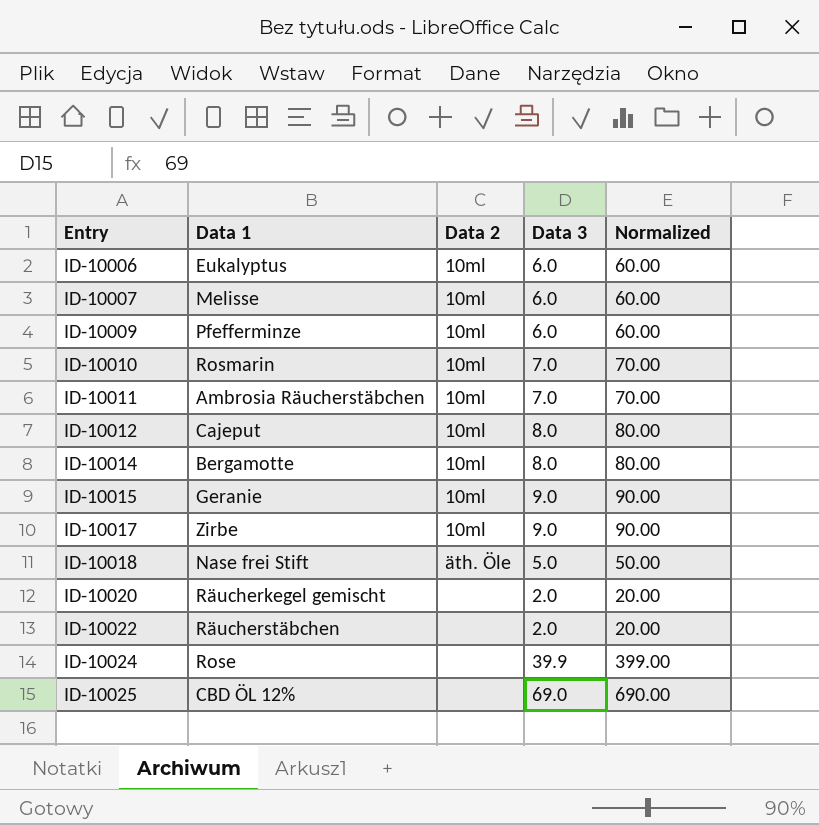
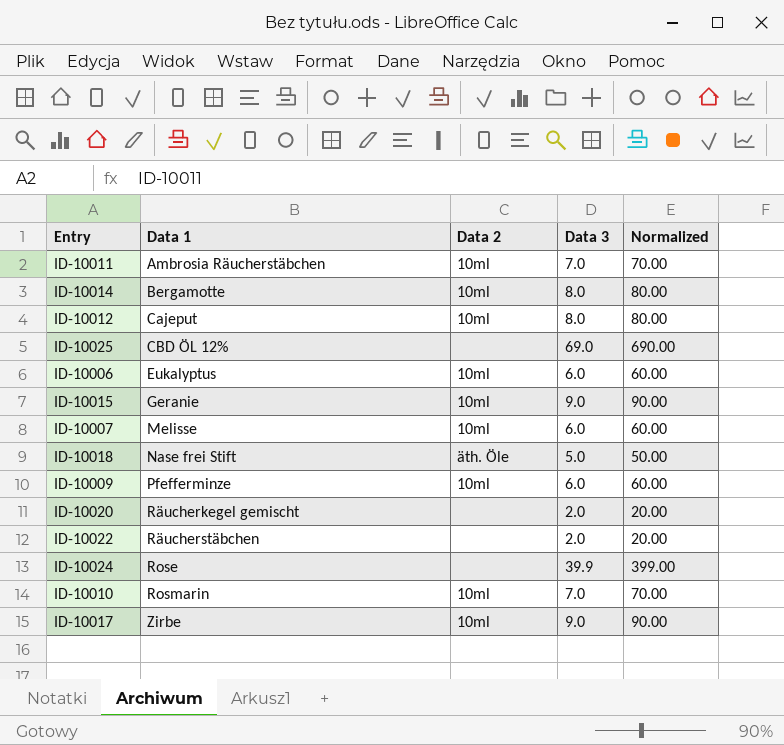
row order: Entry ascending -> Data 1 ascending

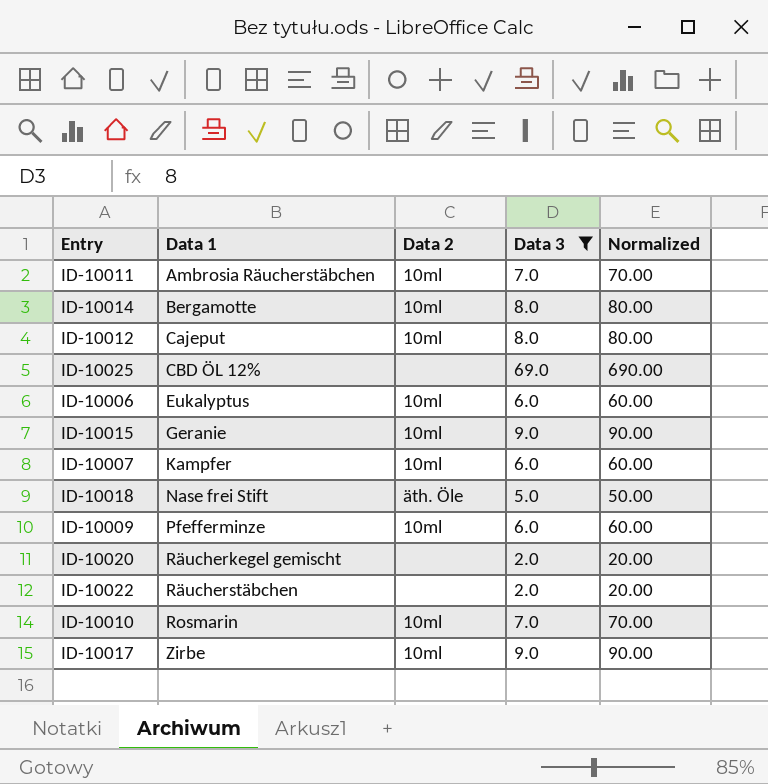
filter: none -> Data 3 != 39.9
ID-10007 | Data 1: Melisse -> Kampfer

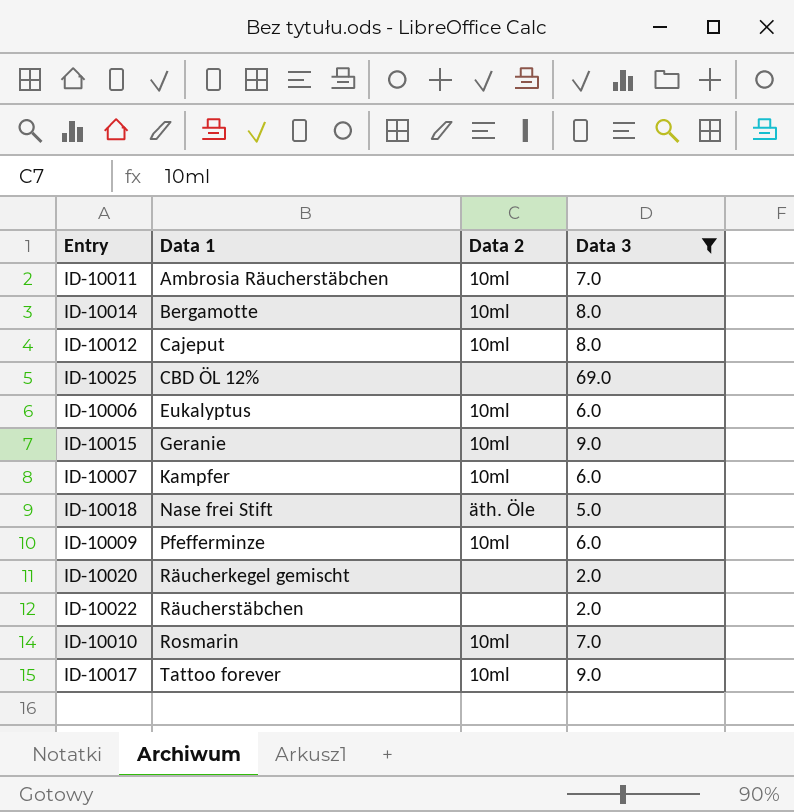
column Normalized | formula: [Data 3] * 10 -> none
ID-10017 | Data 1: Zirbe -> Tattoo forever

